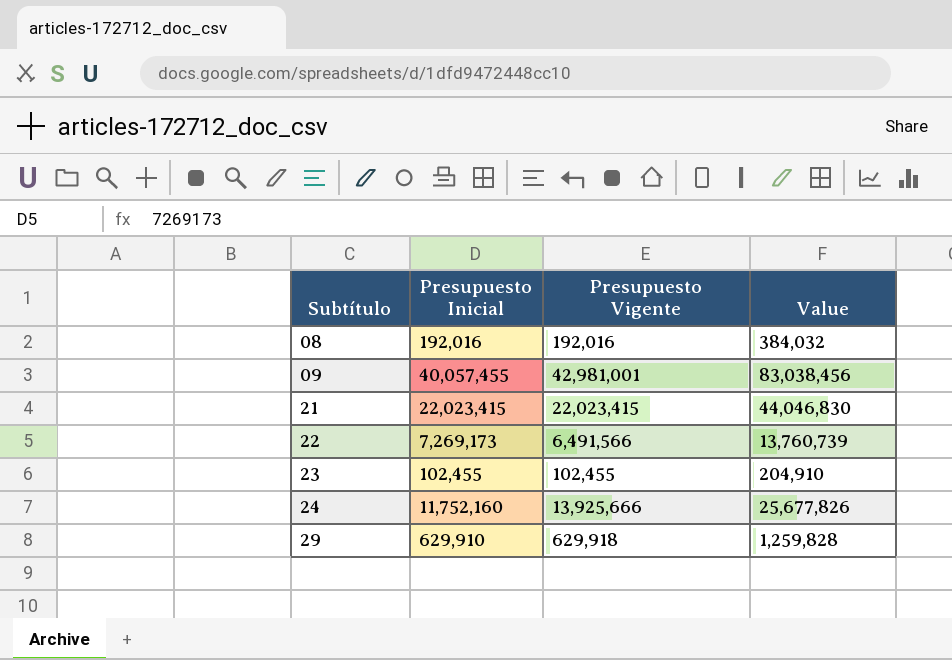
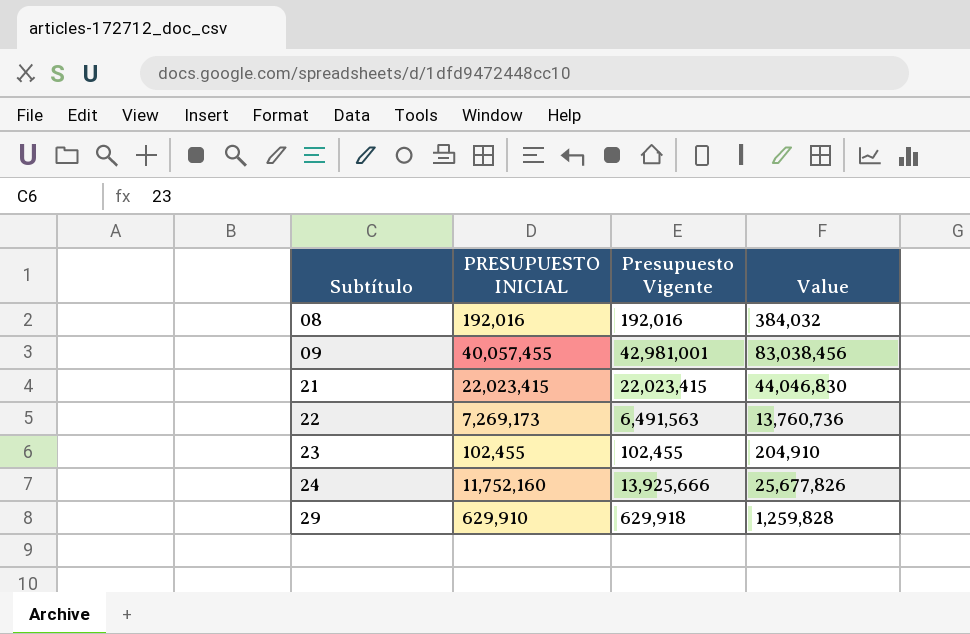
column name: Presupuesto Inicial -> PRESUPUESTO INICIAL
22 | Presupuesto Vigente: 6,491,566 -> 6,491,563
22 | Value: 13,760,739 -> 13,760,736

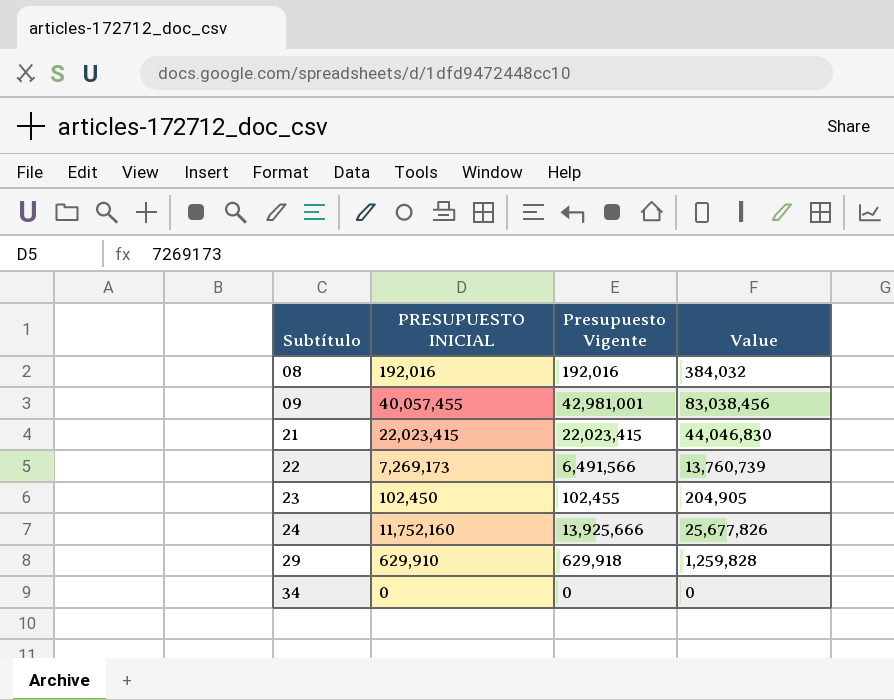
22 | Presupuesto Vigente: 6,491,563 -> 6,491,566
22 | Value: 13,760,736 -> 13,760,739
23 | PRESUPUESTO INICIAL: 102,455 -> 102,450
23 | Value: 204,910 -> 204,905
row 34: none -> 0 | 0 | 0

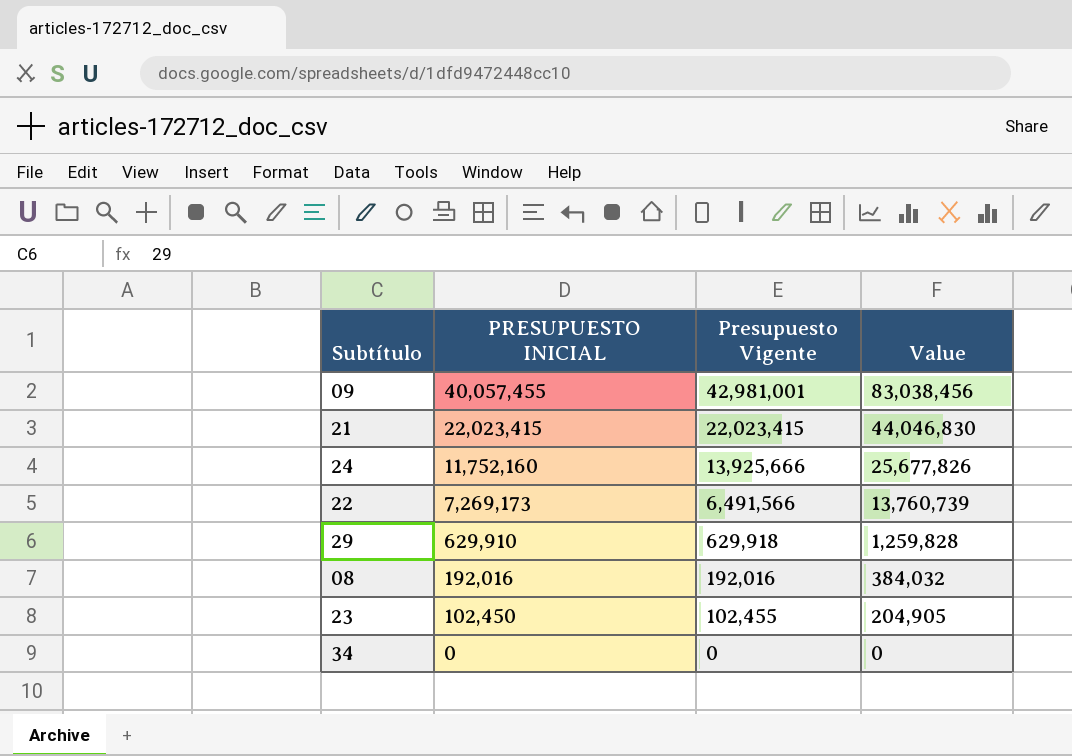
row order: Subtítulo ascending -> PRESUPUESTO INICIAL descending

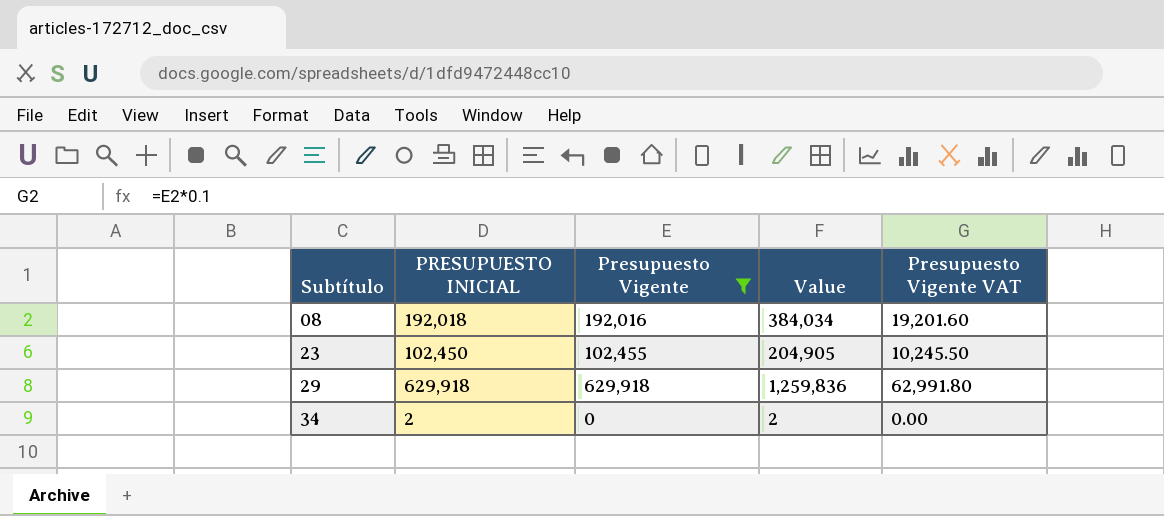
filter: none -> Presupuesto Vigente <= 629,918
row order: PRESUPUESTO INICIAL descending -> Subtítulo ascending
column Presupuesto Vigente VAT | formula: none -> [Presupuesto Vigente] * 0.1
08 | PRESUPUESTO INICIAL: 192,016 -> 192,018
08 | Value: 384,032 -> 384,034
29 | PRESUPUESTO INICIAL: 629,910 -> 629,918
29 | Value: 1,259,828 -> 1,259,836
34 | PRESUPUESTO INICIAL: 0 -> 2
34 | Value: 0 -> 2

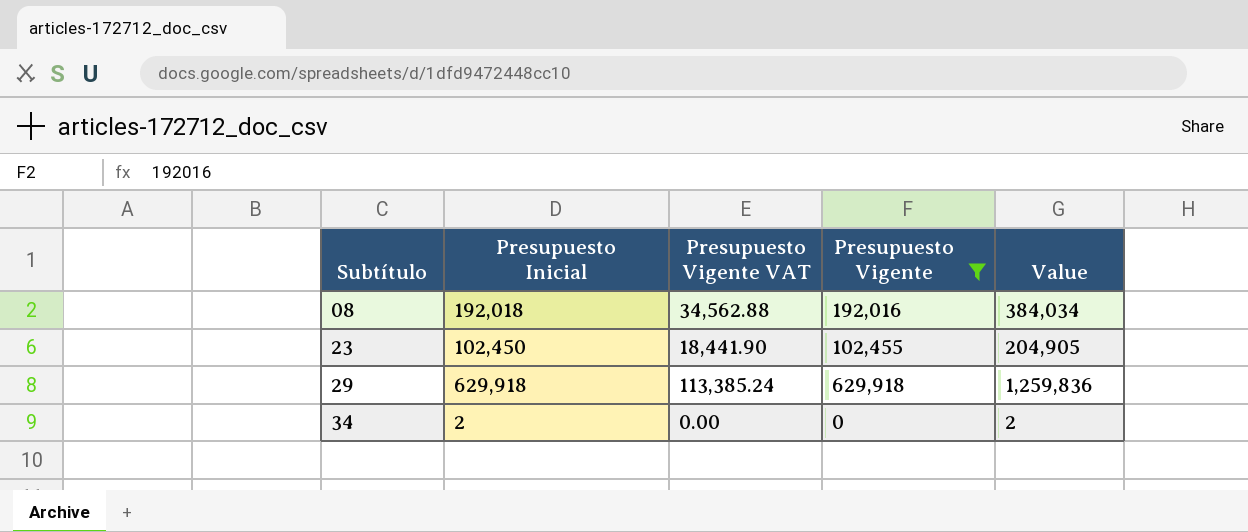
column name: PRESUPUESTO INICIAL -> Presupuesto Inicial
column Presupuesto Vigente VAT | formula: [Presupuesto Vigente] * 0.1 -> [Presupuesto Vigente] * 0.18
column Presupuesto Vigente VAT | position: 5 -> 3

